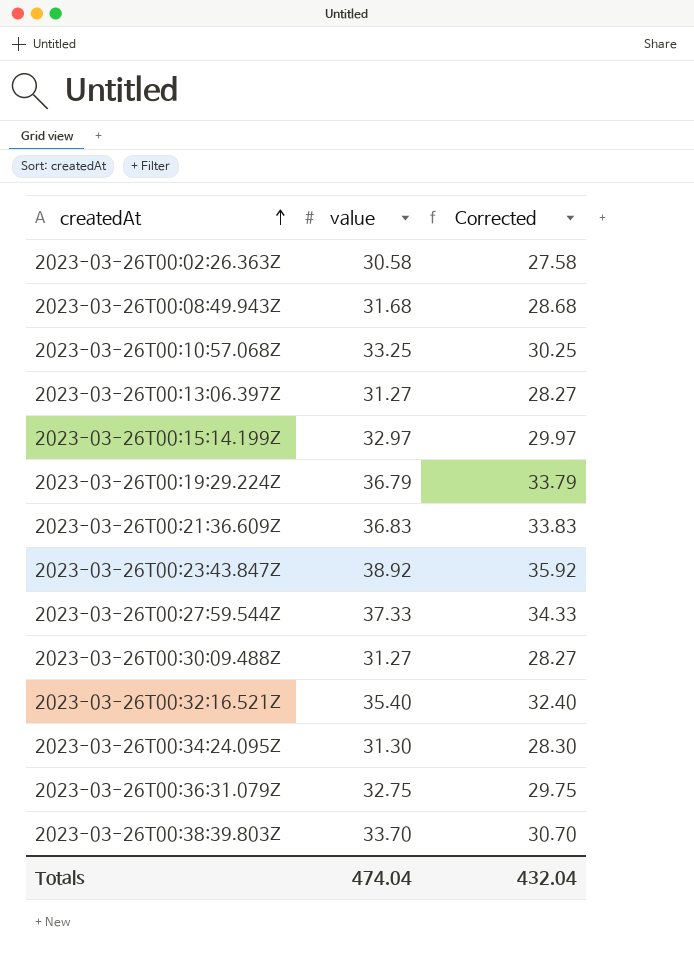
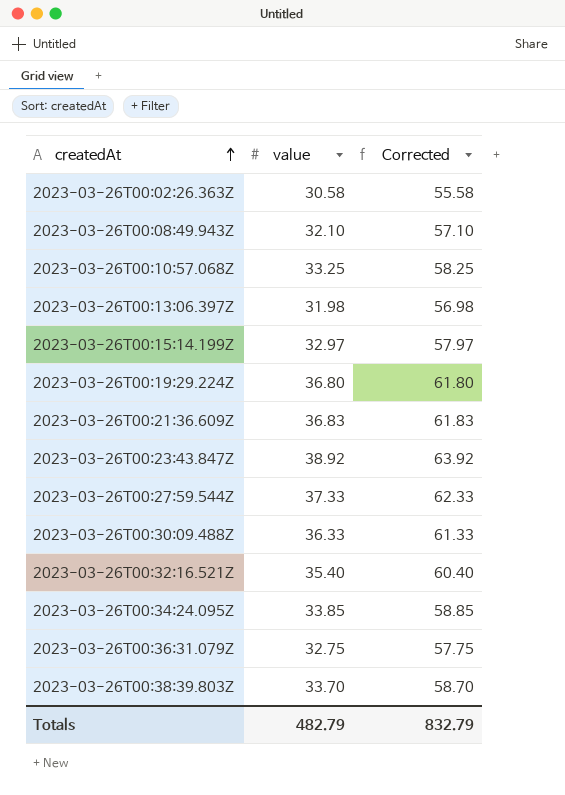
column Corrected | formula: [value] - 3 -> [value] + 25
2023-03-26T00:08:49.943Z | value: 31.68 -> 32.10
2023-03-26T00:13:06.397Z | value: 31.27 -> 31.98
2023-03-26T00:19:29.224Z | value: 36.79 -> 36.80
2023-03-26T00:30:09.488Z | value: 31.27 -> 36.33
2023-03-26T00:34:24.095Z | value: 31.30 -> 33.85
Totals | value: 474.04 -> 482.79
Totals | Corrected: 432.04 -> 832.79

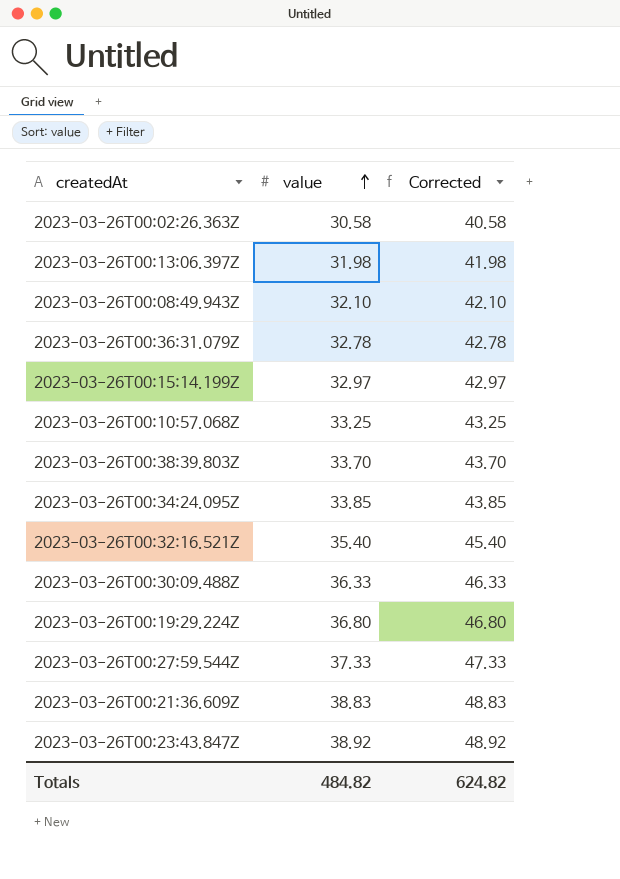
row order: createdAt ascending -> value ascending
column Corrected | formula: [value] + 25 -> [value] + 10
2023-03-26T00:36:31.079Z | value: 32.75 -> 32.78
2023-03-26T00:21:36.609Z | value: 36.83 -> 38.83
Totals | value: 482.79 -> 484.82
Totals | Corrected: 832.79 -> 624.82

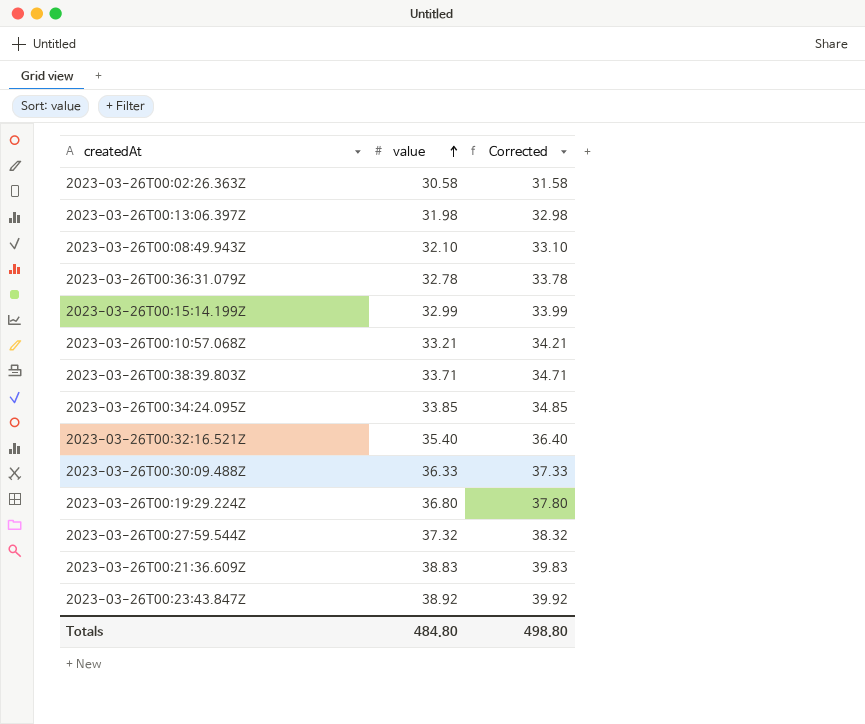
column Corrected | formula: [value] + 10 -> [value] + 1
2023-03-26T00:15:14.199Z | value: 32.97 -> 32.99
2023-03-26T00:10:57.068Z | value: 33.25 -> 33.21
2023-03-26T00:38:39.803Z | value: 33.70 -> 33.71
2023-03-26T00:27:59.544Z | value: 37.33 -> 37.32
Totals | value: 484.82 -> 484.80
Totals | Corrected: 624.82 -> 498.80

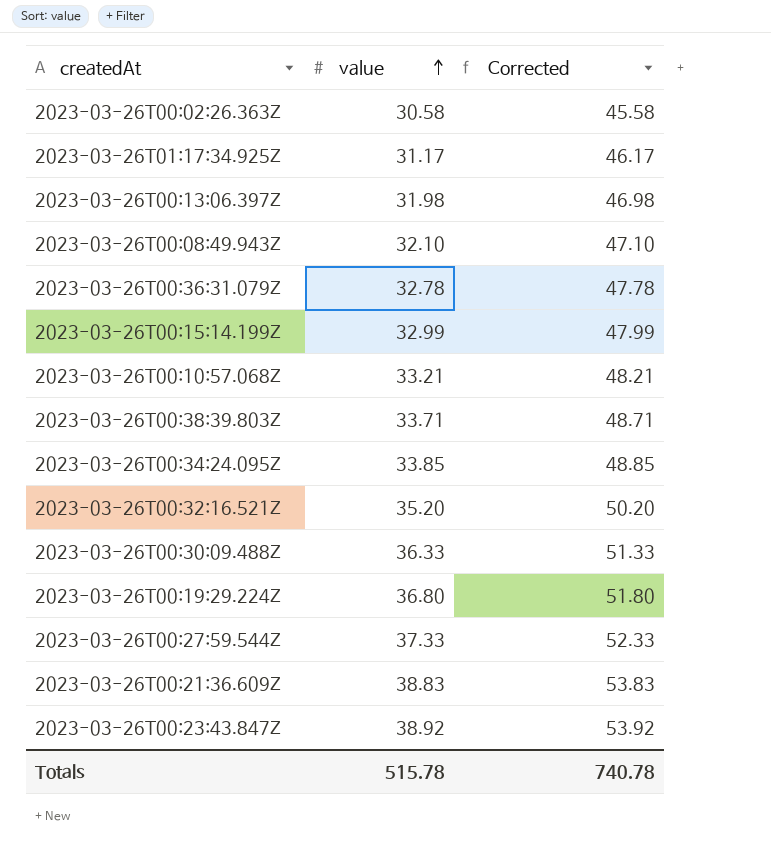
column Corrected | formula: [value] + 1 -> [value] + 15
row 2023-03-26T01:17:34.925Z: none -> 31.17 | 46.17
2023-03-26T00:32:16.521Z | value: 35.40 -> 35.20
2023-03-26T00:27:59.544Z | value: 37.32 -> 37.33
Totals | value: 484.80 -> 515.78
Totals | Corrected: 498.80 -> 740.78

